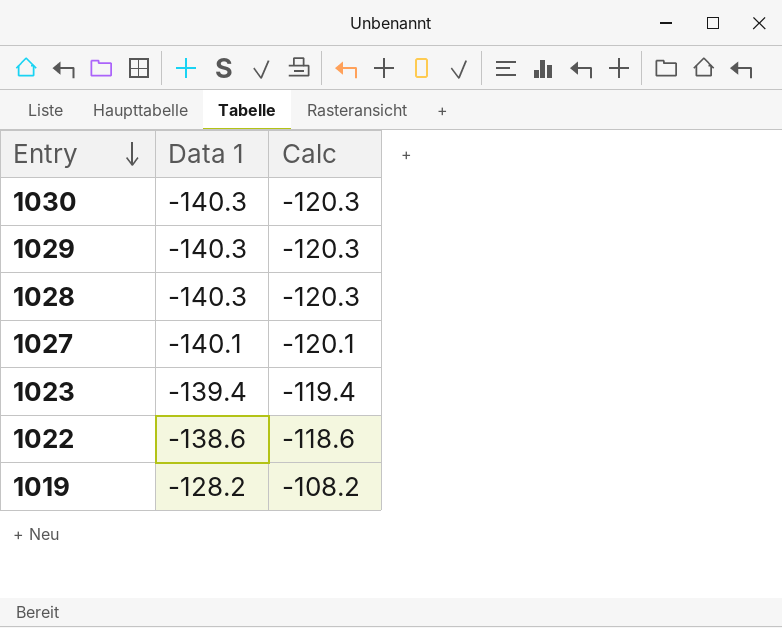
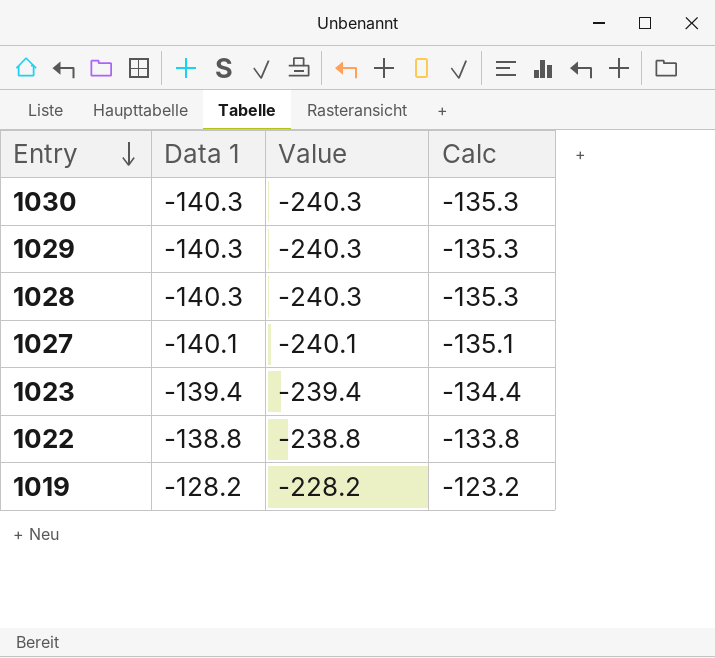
column Value | formula: none -> [Data 1] - 100
column Calc | formula: [Data 1] + 20 -> [Data 1] + 5
1022 | Data 1: -138.6 -> -138.8

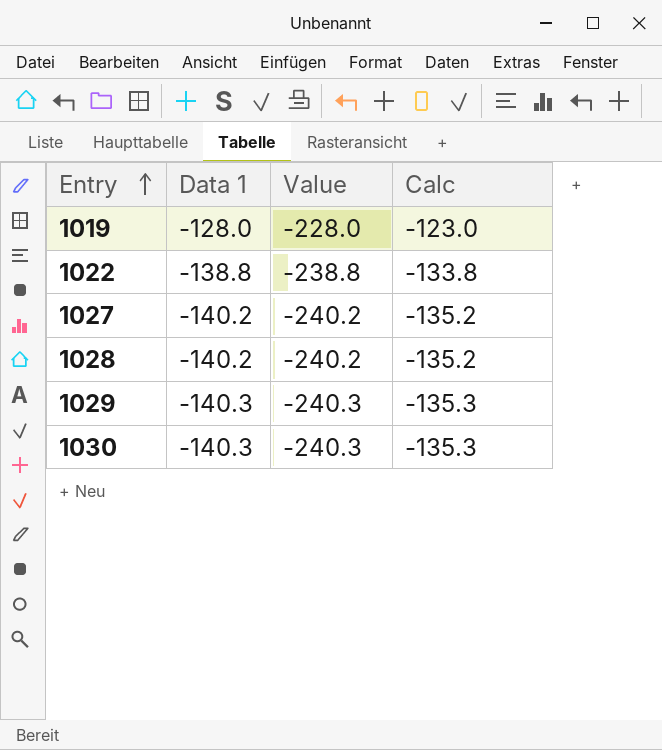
row order: Entry descending -> Entry ascending
row 1023: -139.4 | -239.4 | -134.4 -> none
1019 | Data 1: -128.2 -> -128.0
1019 | Value: -228.2 -> -228.0
1019 | Calc: -123.2 -> -123.0
1027 | Data 1: -140.1 -> -140.2
1027 | Value: -240.1 -> -240.2
1027 | Calc: -135.1 -> -135.2
1028 | Data 1: -140.3 -> -140.2
1028 | Value: -240.3 -> -240.2
1028 | Calc: -135.3 -> -135.2

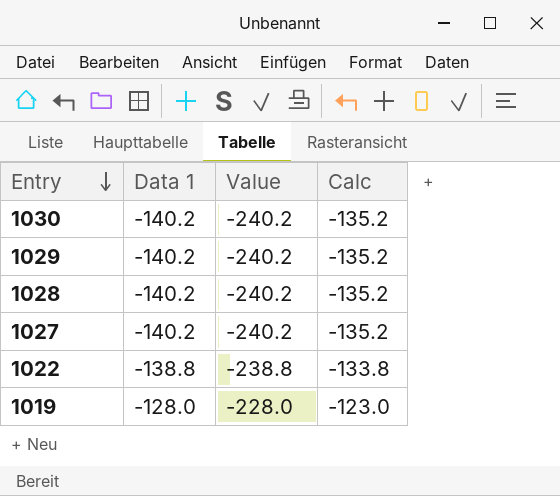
row order: Entry ascending -> Entry descending
1030 | Data 1: -140.3 -> -140.2
1030 | Value: -240.3 -> -240.2
1030 | Calc: -135.3 -> -135.2
1029 | Data 1: -140.3 -> -140.2
1029 | Value: -240.3 -> -240.2
1029 | Calc: -135.3 -> -135.2

